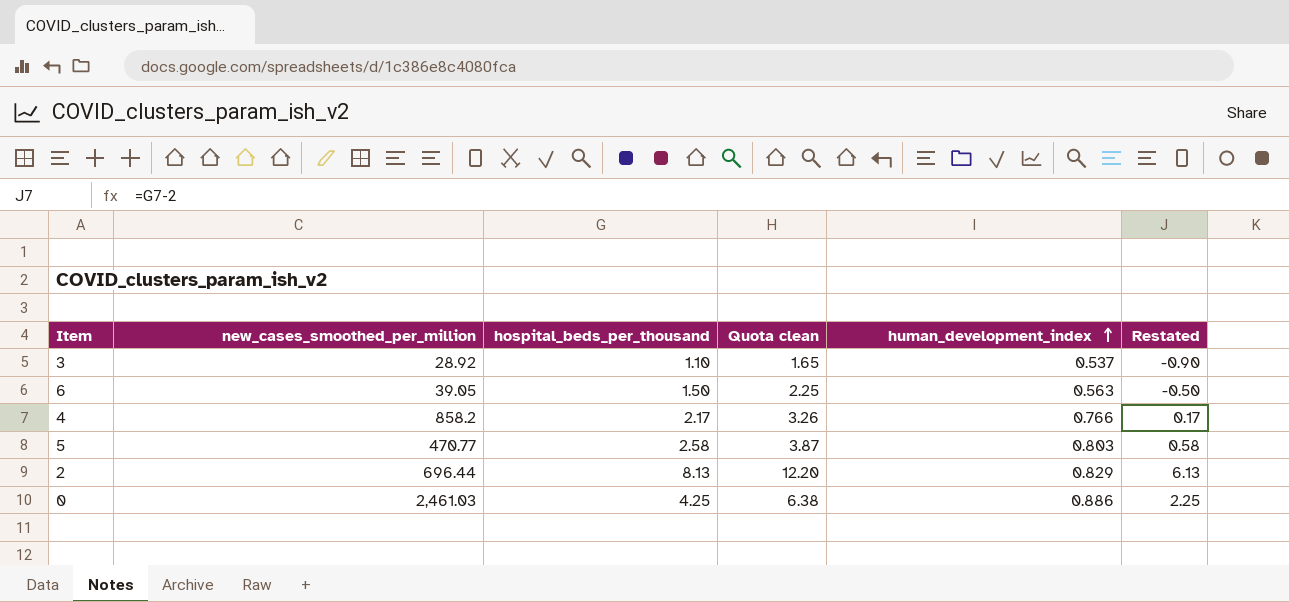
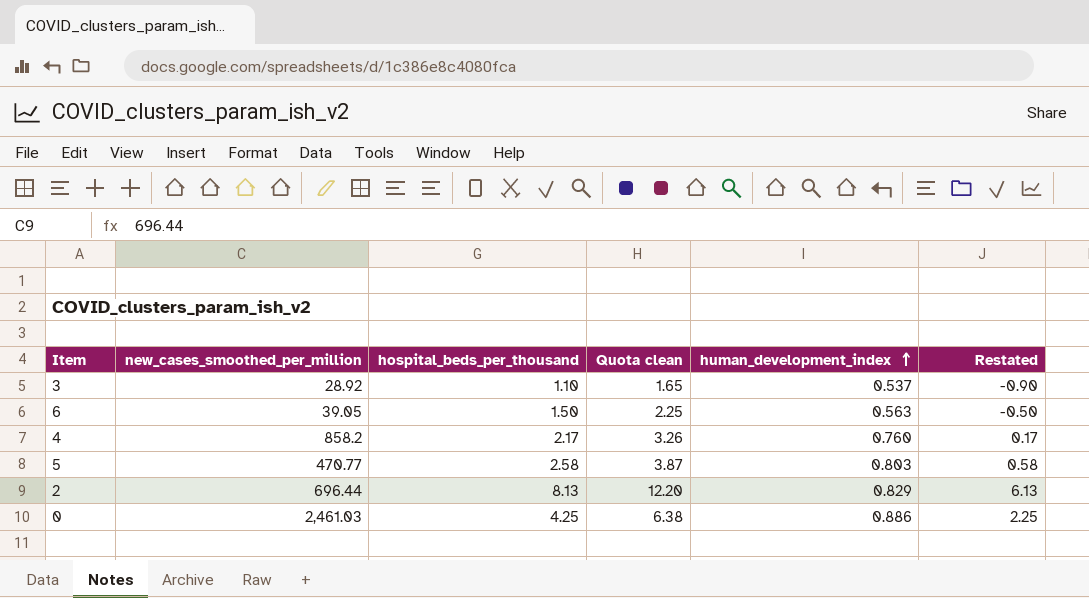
4 | human_development_index: 0.766 -> 0.760

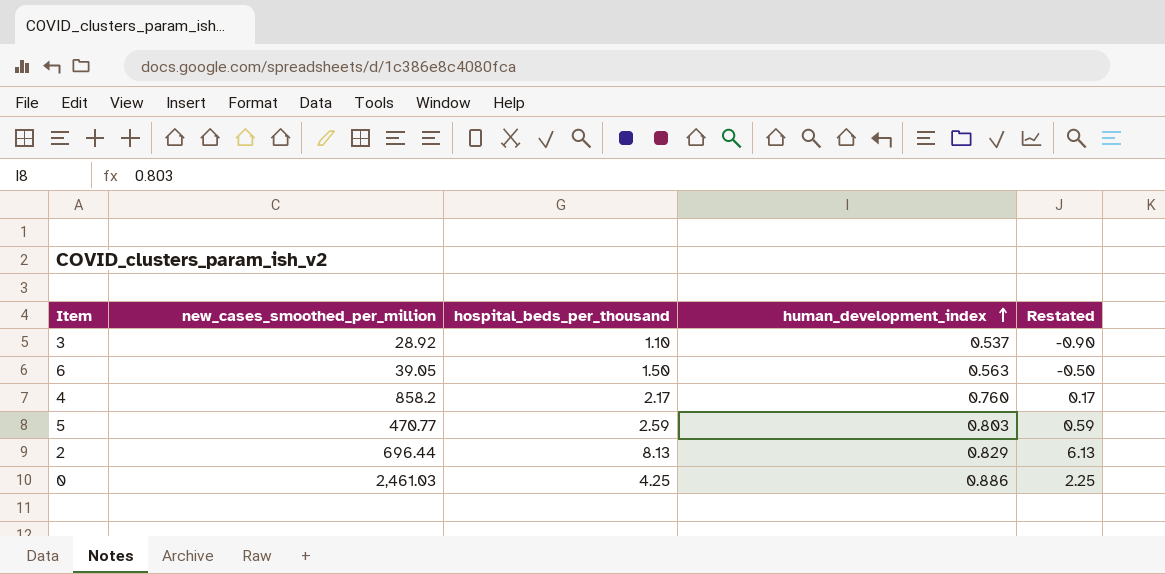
column Quota clean | formula: [hospital_beds_per_thousand] * 1.5 -> none
5 | hospital_beds_per_thousand: 2.58 -> 2.59
5 | Restated: 0.58 -> 0.59

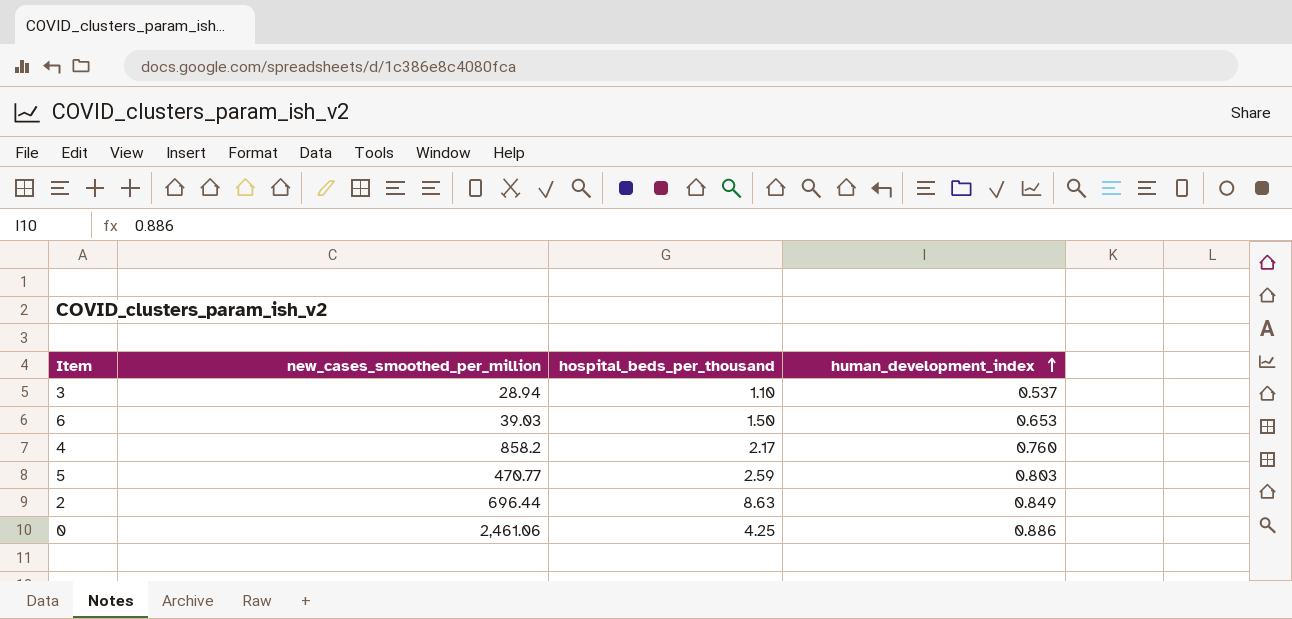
column Restated | formula: [hospital_beds_per_thousand] - 2 -> none
3 | new_cases_smoothed_per_million: 28.92 -> 28.94
6 | new_cases_smoothed_per_million: 39.05 -> 39.03
6 | human_development_index: 0.563 -> 0.653
2 | hospital_beds_per_thousand: 8.13 -> 8.63
2 | human_development_index: 0.829 -> 0.849
0 | new_cases_smoothed_per_million: 2,461.03 -> 2,461.06

